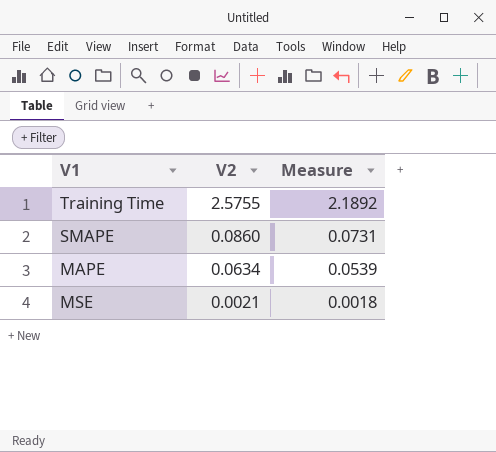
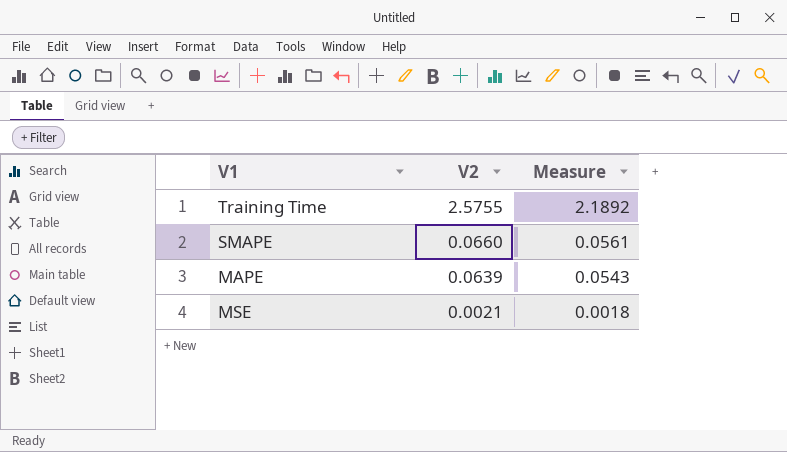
SMAPE | V2: 0.0860 -> 0.0660
SMAPE | Measure: 0.0731 -> 0.0561
MAPE | V2: 0.0634 -> 0.0639
MAPE | Measure: 0.0539 -> 0.0543

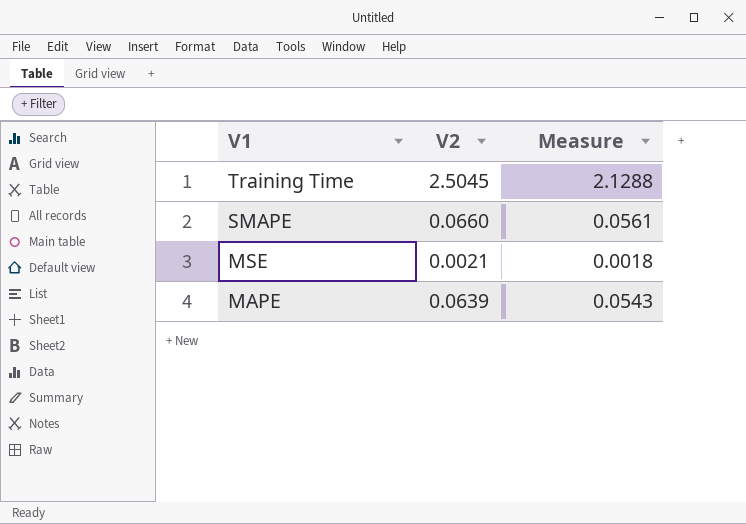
row order: V2 descending -> V1 descending
Training Time | V2: 2.5755 -> 2.5045
Training Time | Measure: 2.1892 -> 2.1288

